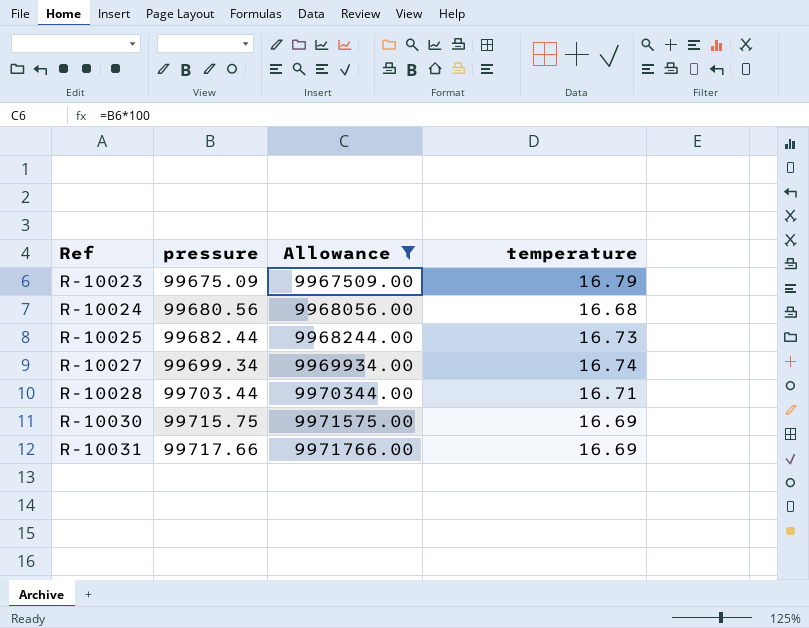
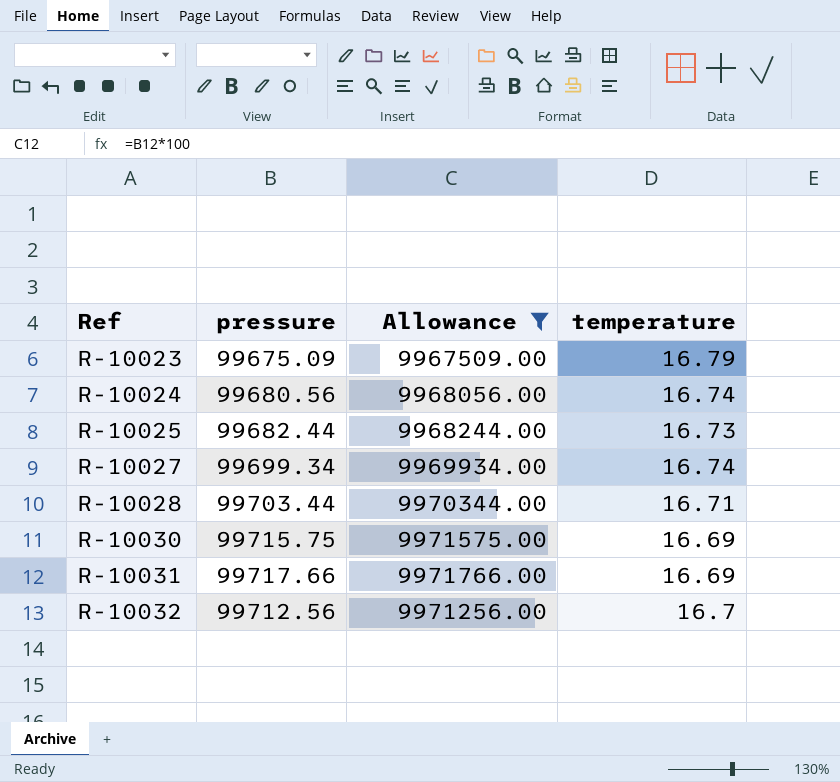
R-10024 | temperature: 16.68 -> 16.74
row R-10032: none -> 99712.56 | 9971256.00 | 16.7

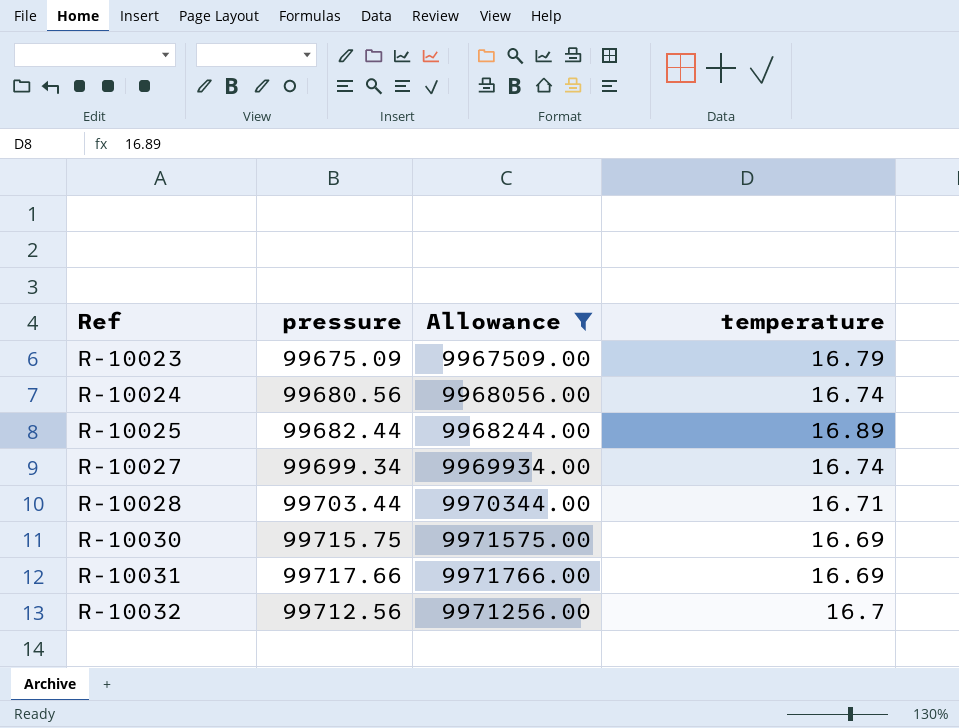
R-10025 | temperature: 16.73 -> 16.89

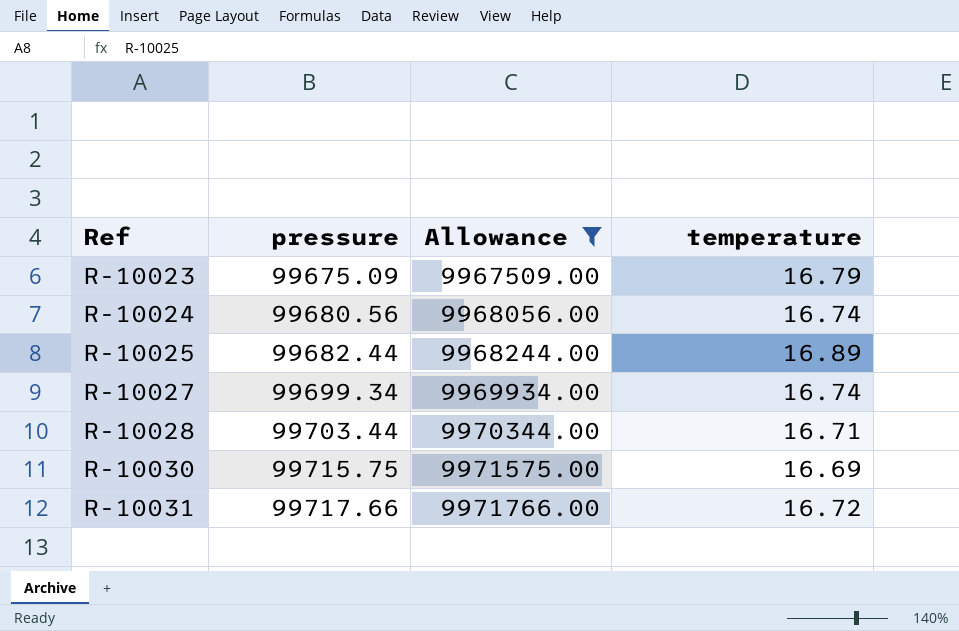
row R-10032: 99712.56 | 9971256.00 | 16.7 -> none
R-10031 | temperature: 16.69 -> 16.72

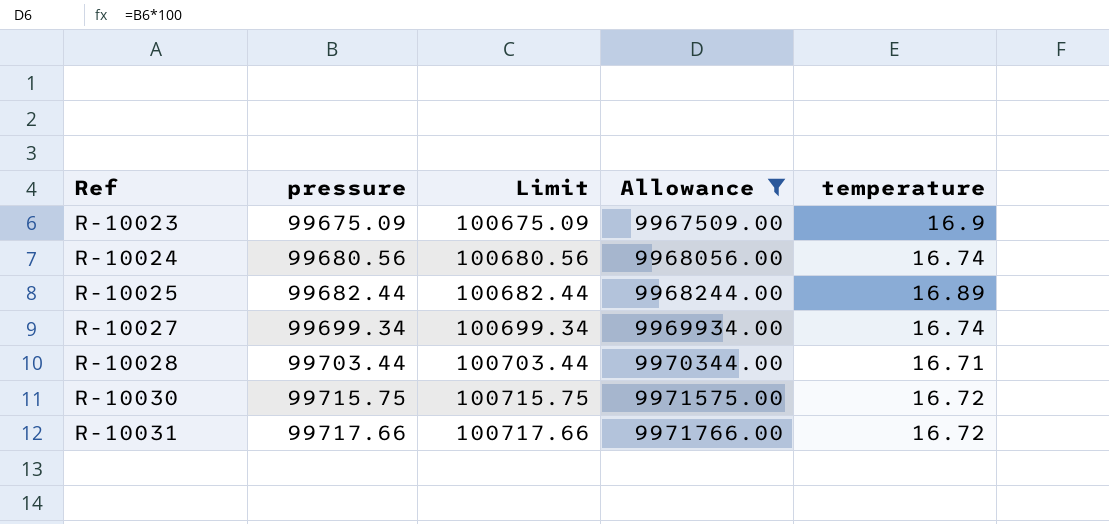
column Limit | formula: none -> [pressure] + 1000
R-10023 | temperature: 16.79 -> 16.9
R-10030 | temperature: 16.69 -> 16.72

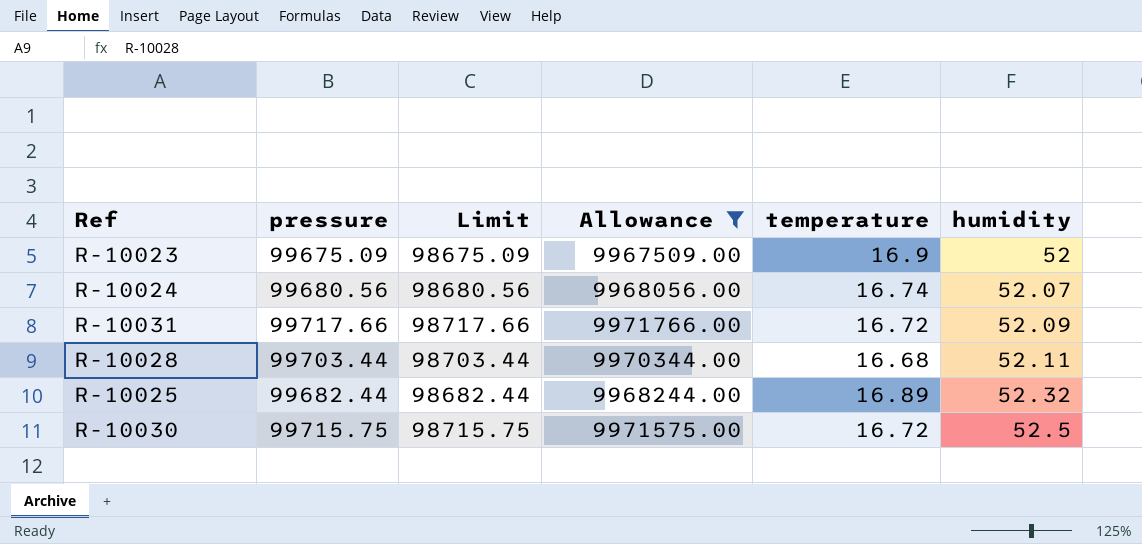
row order: Ref ascending -> humidity ascending
column Limit | formula: [pressure] + 1000 -> [pressure] - 1000
column humidity | position: none -> 6
row R-10027: 99699.34 | 100699.34 | 9969934.00 | 16.74 -> none
R-10028 | temperature: 16.71 -> 16.68

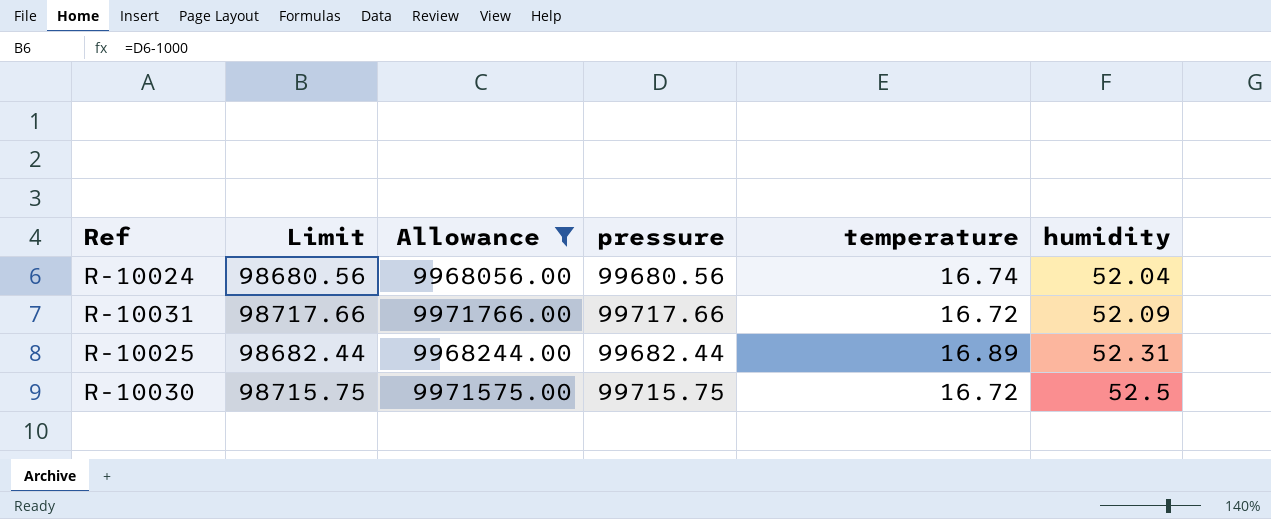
column pressure | position: 2 -> 4
row R-10023: 99675.09 | 98675.09 | 9967509.00 | 16.9 | 52 -> none
row R-10028: 99703.44 | 98703.44 | 9970344.00 | 16.68 | 52.11 -> none
R-10024 | humidity: 52.07 -> 52.04
R-10025 | humidity: 52.32 -> 52.31

